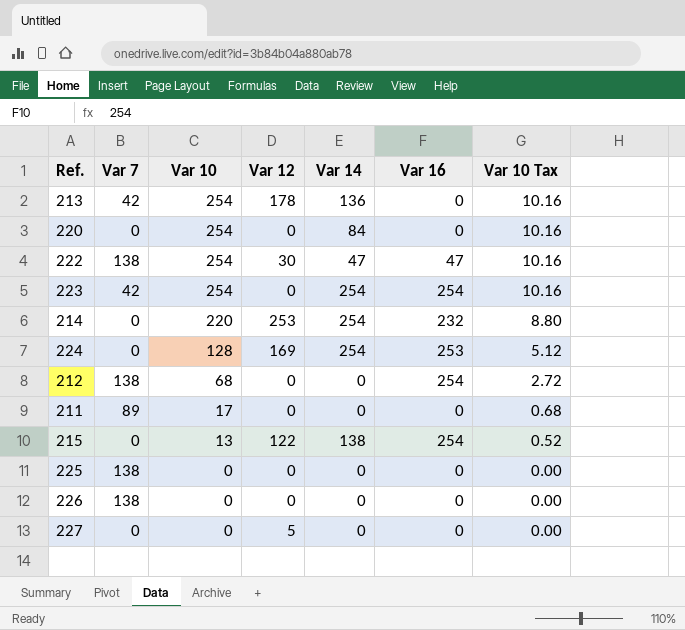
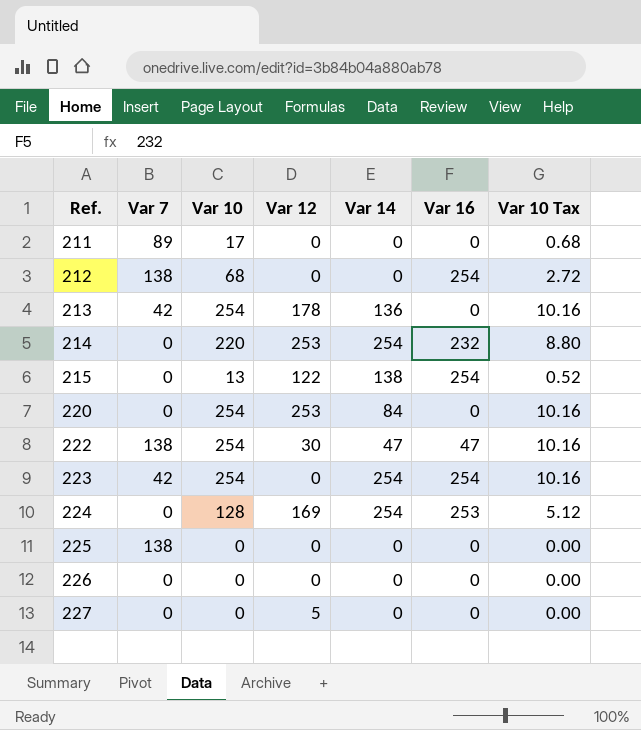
row order: Var 10 descending -> Ref. ascending
220 | Var 12: 0 -> 253
226 | Var 7: 138 -> 0

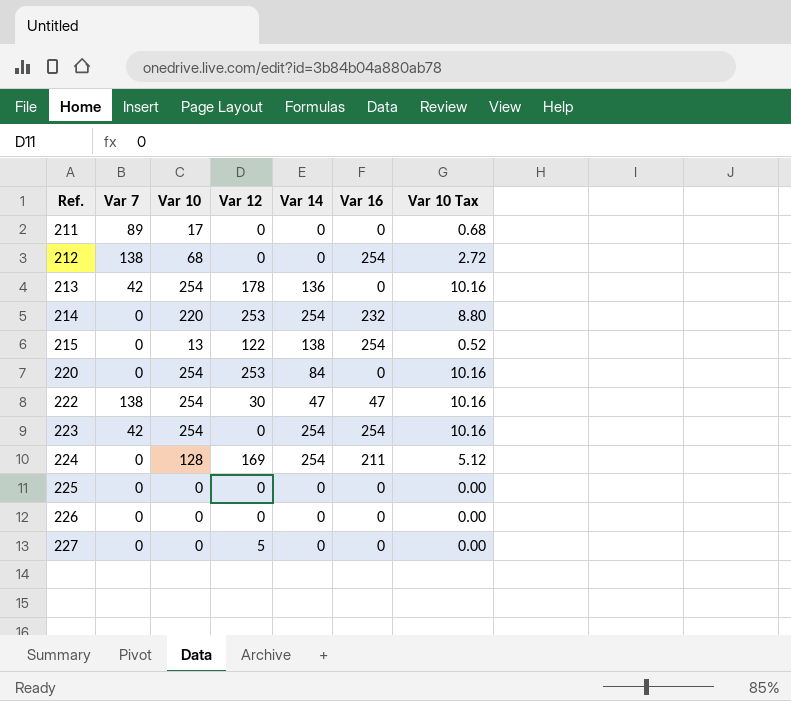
224 | Var 16: 253 -> 211
225 | Var 7: 138 -> 0

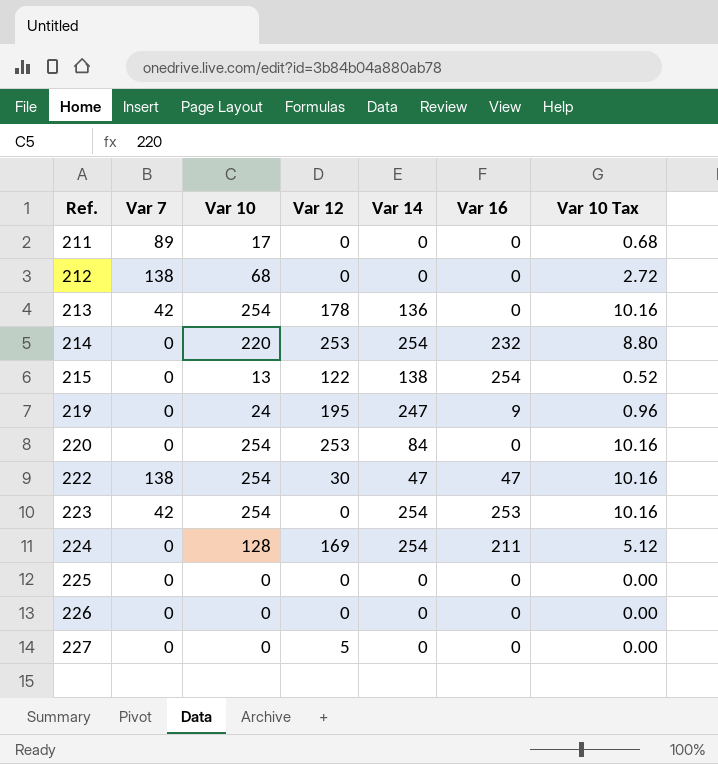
212 | Var 16: 254 -> 0
row 219: none -> 0 | 24 | 195 | 247 | 9 | 0.96
223 | Var 16: 254 -> 253

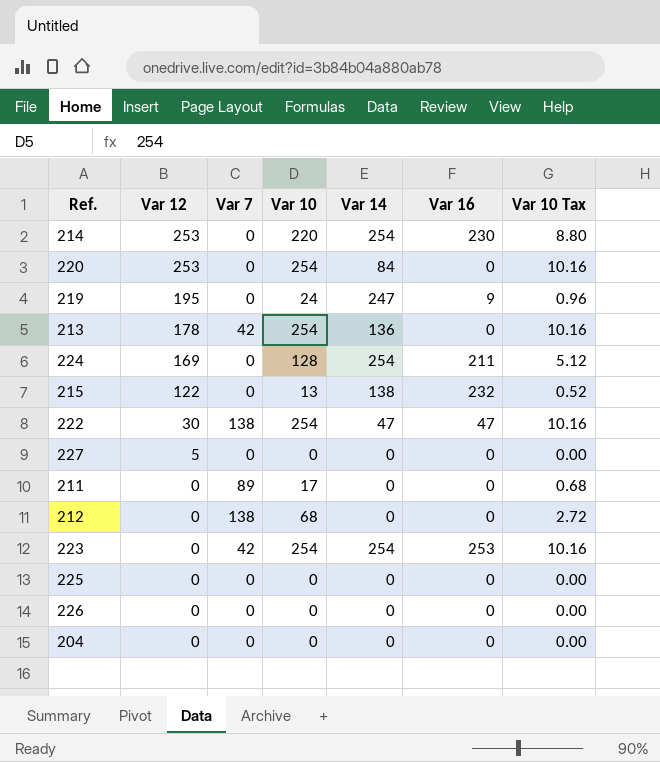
row order: Ref. ascending -> Var 12 descending
column Var 12 | position: 4 -> 2
214 | Var 16: 232 -> 230
215 | Var 16: 254 -> 232
row 204: none -> 0 | 0 | 0 | 0 | 0 | 0.00

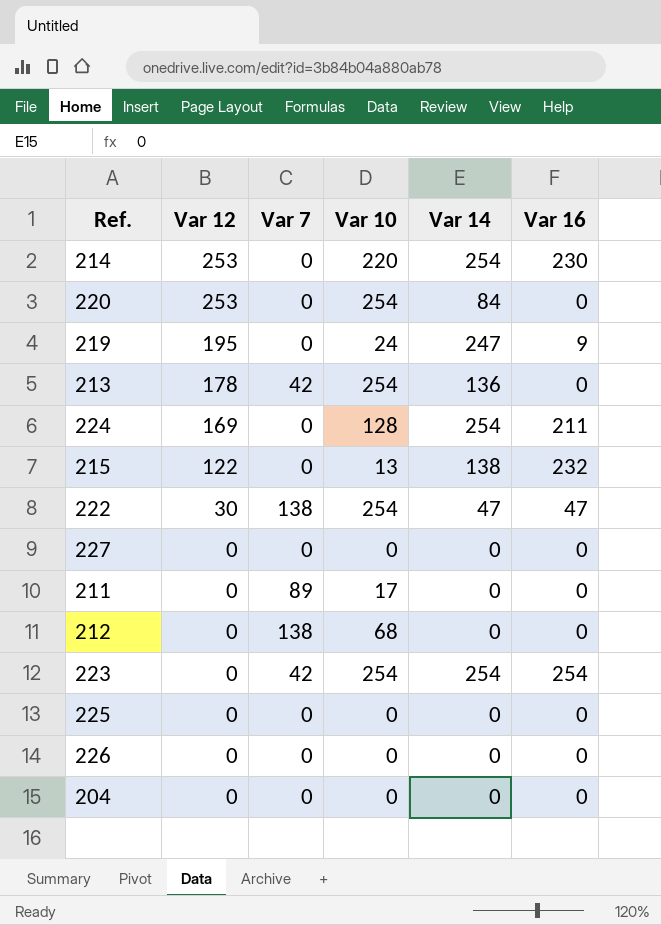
column Var 10 Tax | formula: [Var 10] * 0.04 -> none
227 | Var 12: 5 -> 0
223 | Var 16: 253 -> 254

